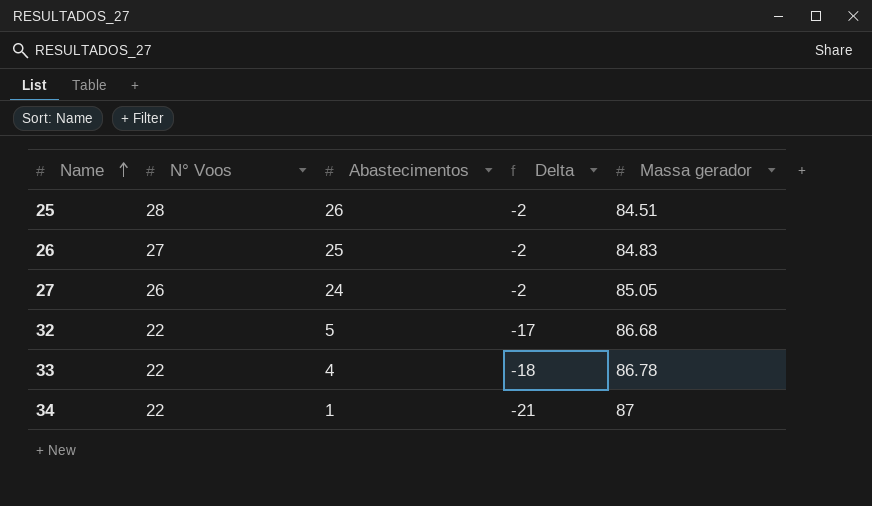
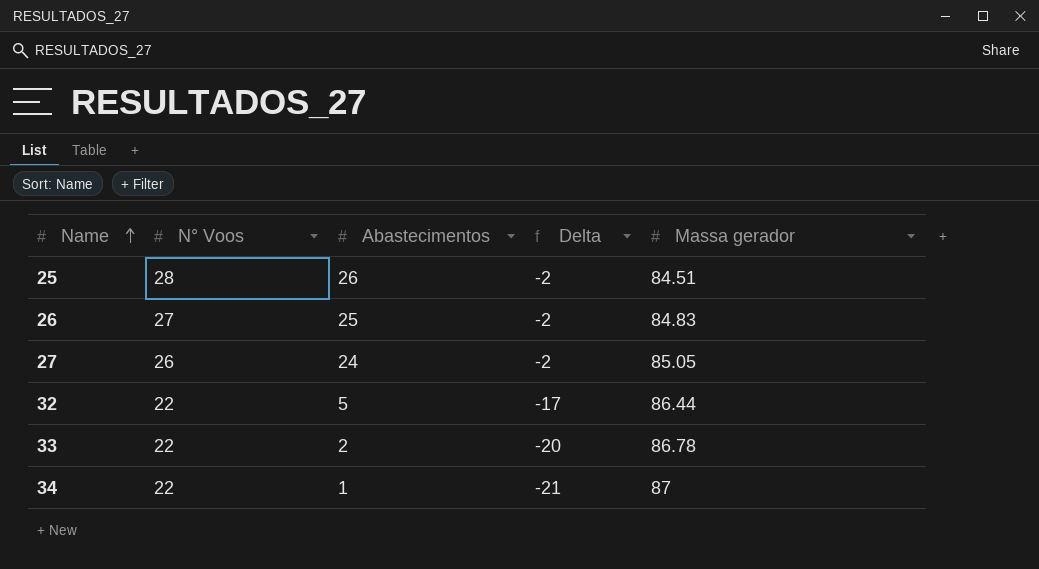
32 | Massa gerador: 86.68 -> 86.44
33 | Abastecimentos: 4 -> 2
33 | Delta: -18 -> -20

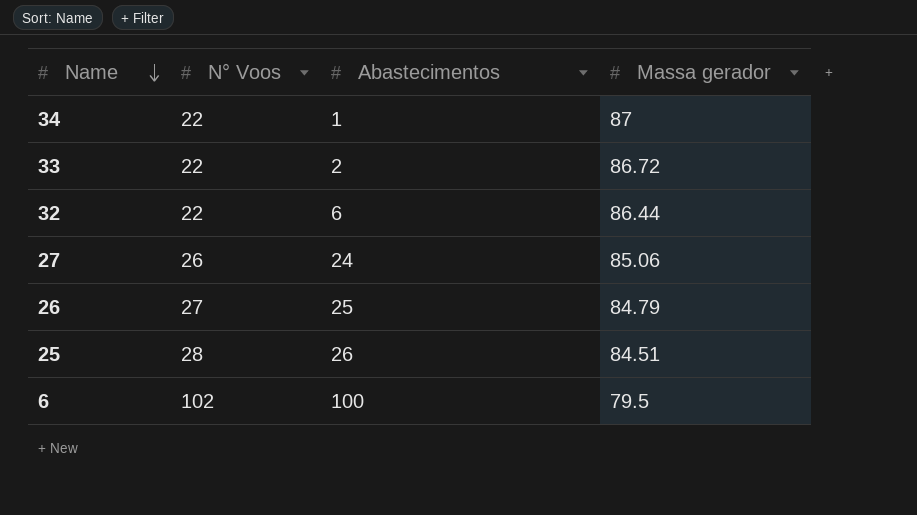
row order: Name ascending -> Name descending
column Delta | formula: [Abastecimentos] - [N° Voos] -> none
33 | Massa gerador: 86.78 -> 86.72
32 | Abastecimentos: 5 -> 6
27 | Massa gerador: 85.05 -> 85.06
26 | Massa gerador: 84.83 -> 84.79
row 6: none -> 102 | 100 | 79.5

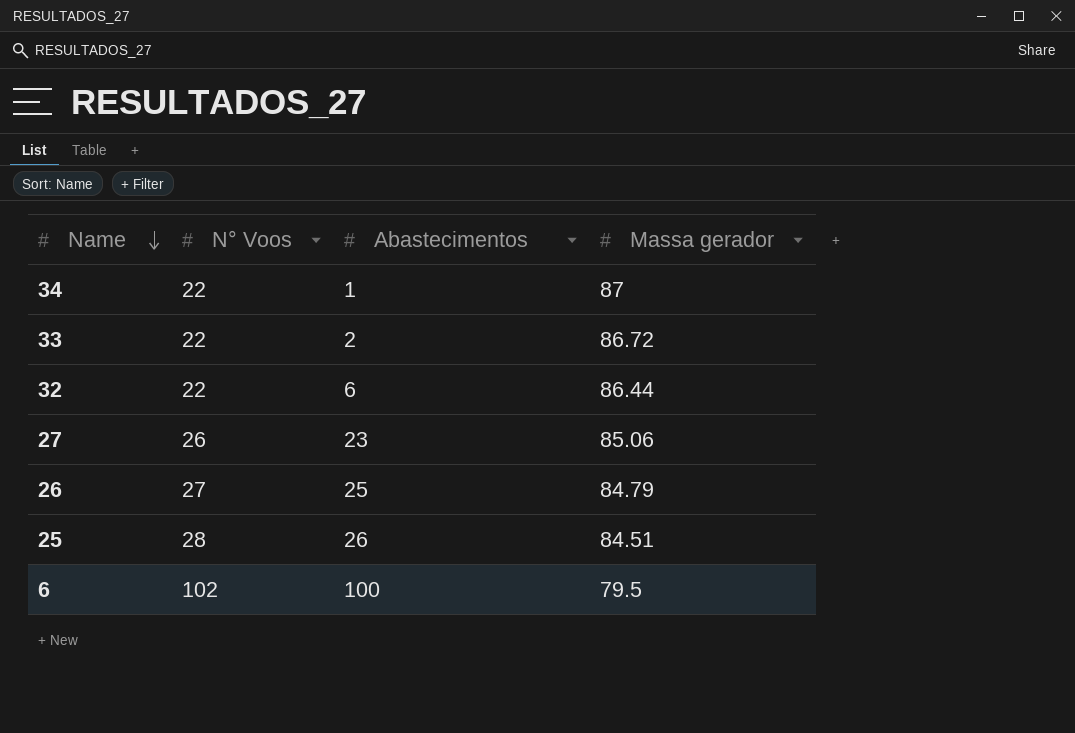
27 | Abastecimentos: 24 -> 23

